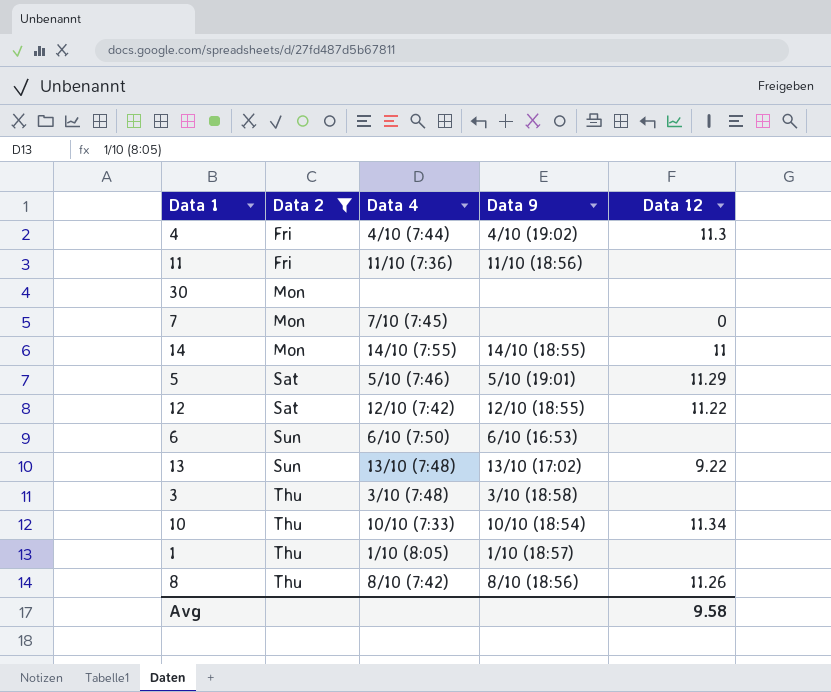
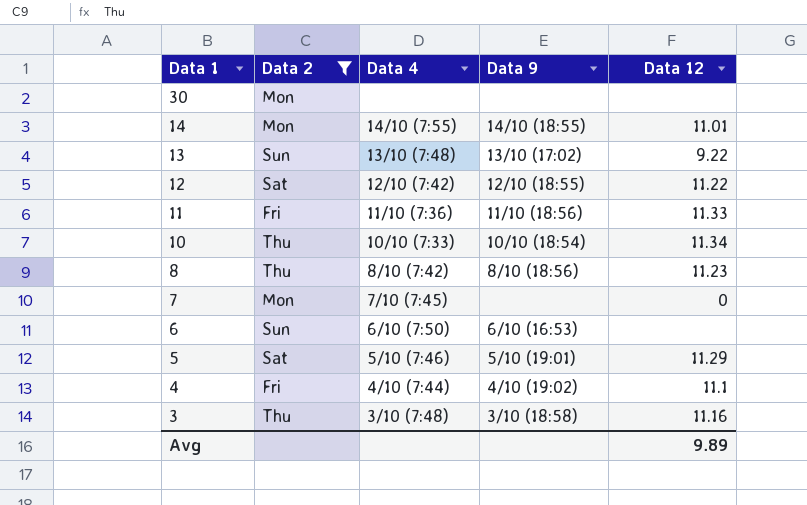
row order: Data 2 ascending -> Data 1 descending
row 1: Thu | 1/10 (8:05) | 1/10 (18:57) | none -> none
14 | Data 12: 11 -> 11.01
11 | Data 12: none -> 11.33
8 | Data 12: 11.26 -> 11.23
4 | Data 12: 11.3 -> 11.1
3 | Data 12: none -> 11.16
Avg | Data 12: 9.58 -> 9.89

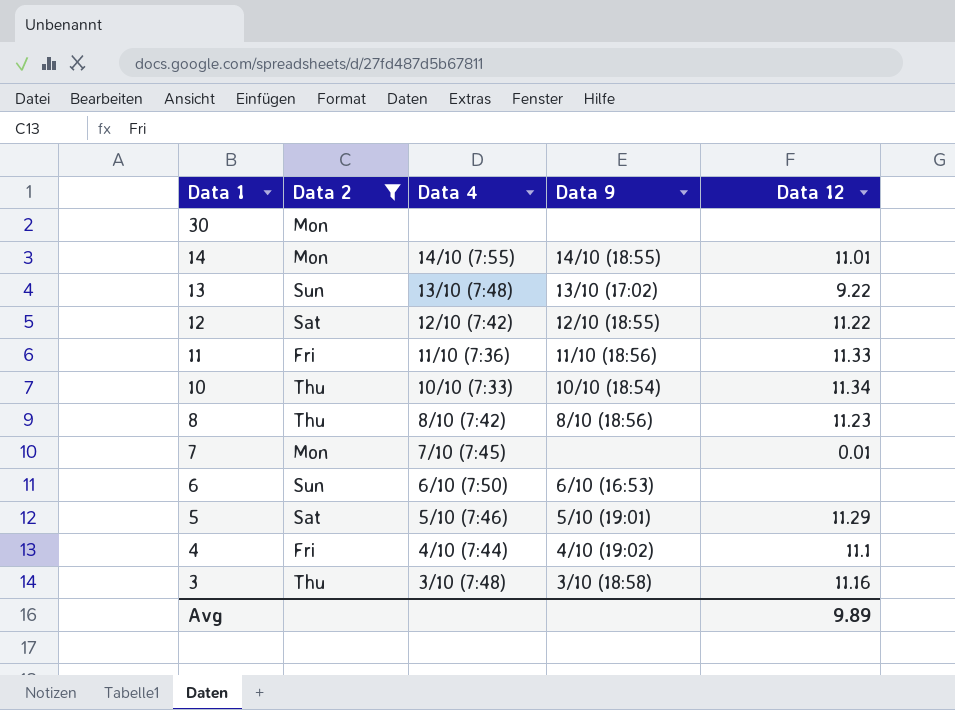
7 | Data 12: 0 -> 0.01

